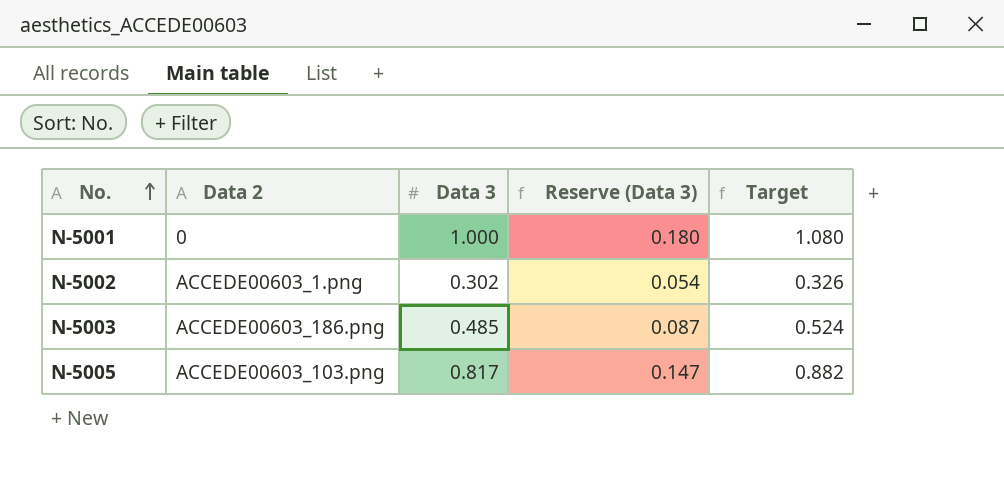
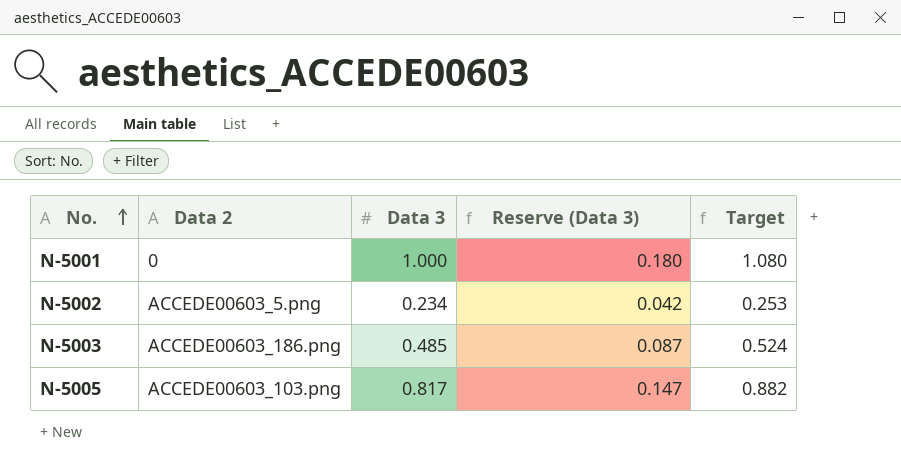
N-5002 | Data 2: ACCEDE00603_1.png -> ACCEDE00603_5.png
N-5002 | Data 3: 0.302 -> 0.234
N-5002 | Reserve (Data 3): 0.054 -> 0.042
N-5002 | Target: 0.326 -> 0.253

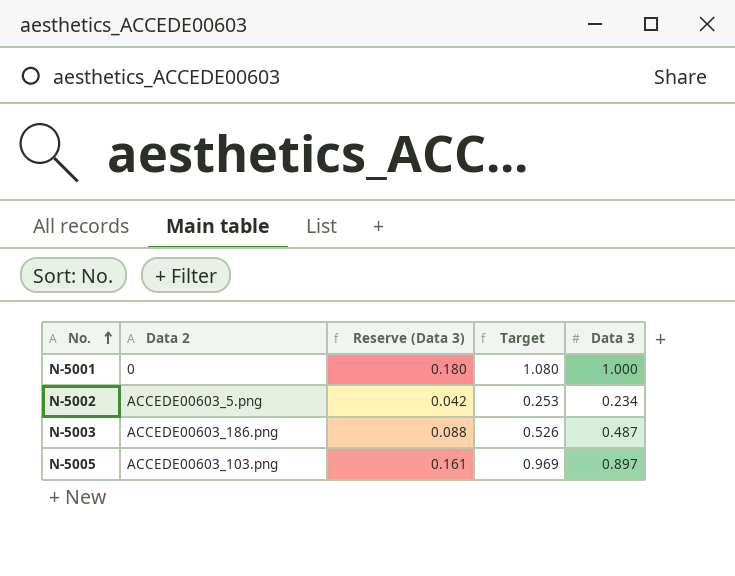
column Data 3 | position: 3 -> 5
N-5003 | Reserve (Data 3): 0.087 -> 0.088
N-5003 | Target: 0.524 -> 0.526
N-5003 | Data 3: 0.485 -> 0.487
N-5005 | Reserve (Data 3): 0.147 -> 0.161
N-5005 | Target: 0.882 -> 0.969
N-5005 | Data 3: 0.817 -> 0.897

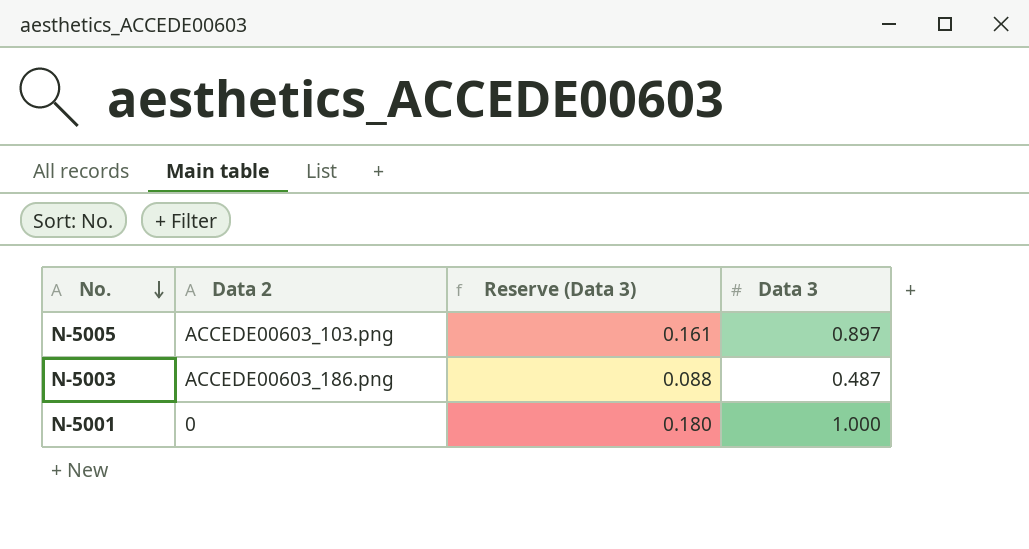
row order: No. ascending -> No. descending
column Target | formula: [Data 3] * 1.08 -> none
row N-5002: ACCEDE00603_5.png | 0.042 | 0.253 | 0.234 -> none

